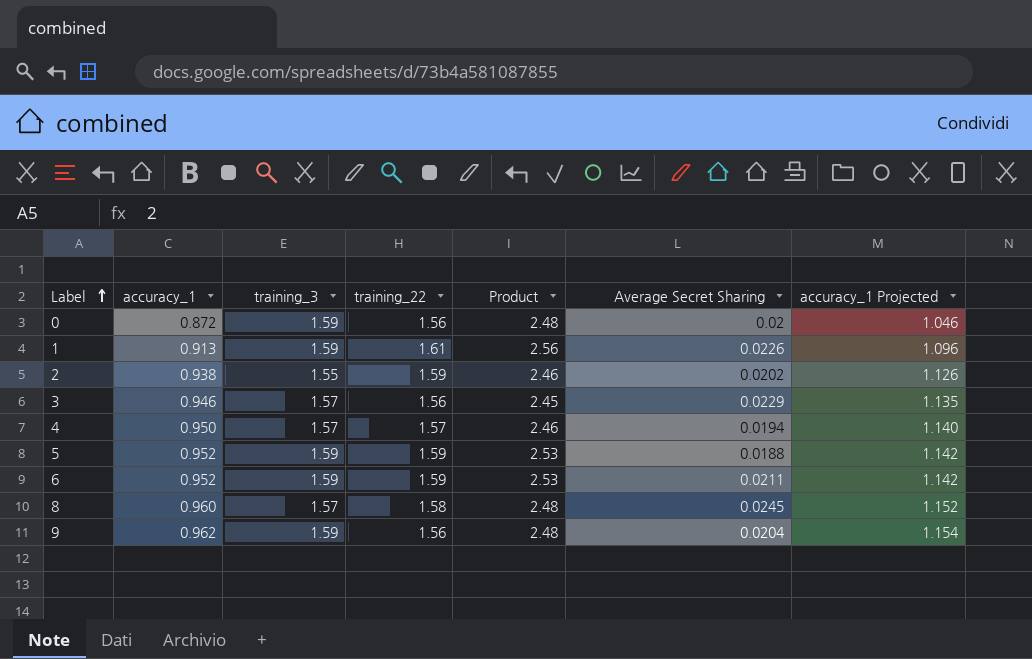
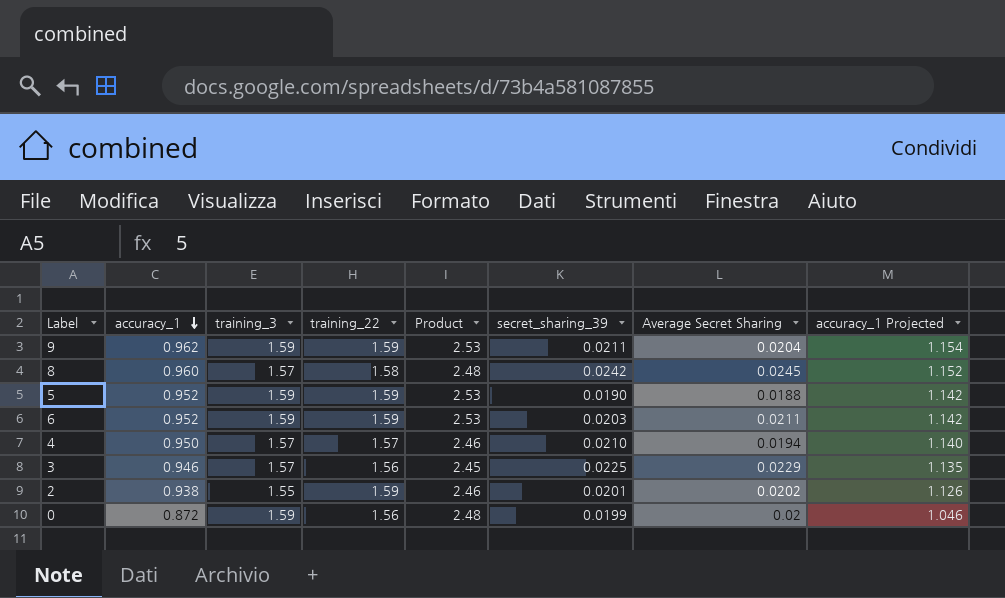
row order: Label ascending -> accuracy_1 descending
column secret_sharing_39 | position: none -> 6
row 1: 0.913 | 1.59 | 1.61 | 2.56 | 0.0226 | 1.096 -> none
9 | training_22: 1.56 -> 1.59
9 | Product: 2.48 -> 2.53

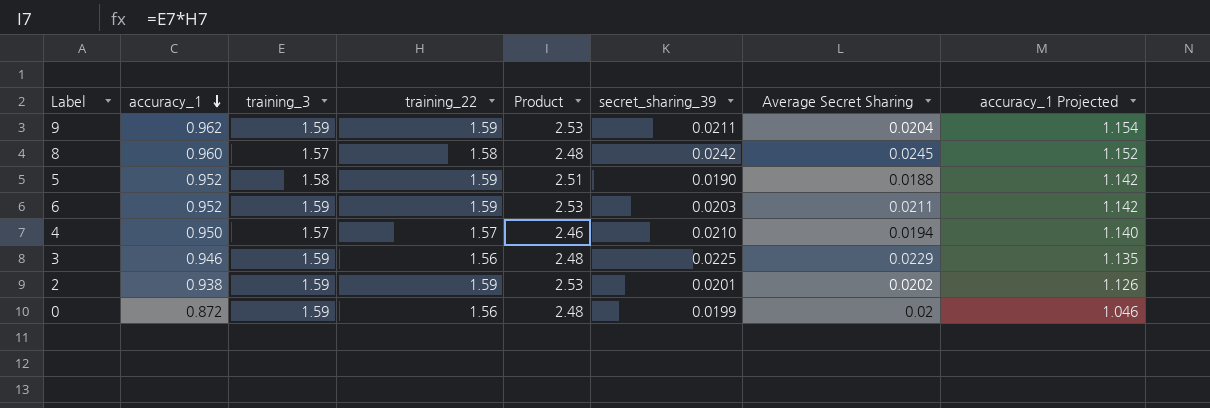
5 | training_3: 1.59 -> 1.58
5 | Product: 2.53 -> 2.51
3 | training_3: 1.57 -> 1.59
3 | Product: 2.45 -> 2.48
2 | training_3: 1.55 -> 1.59
2 | Product: 2.46 -> 2.53

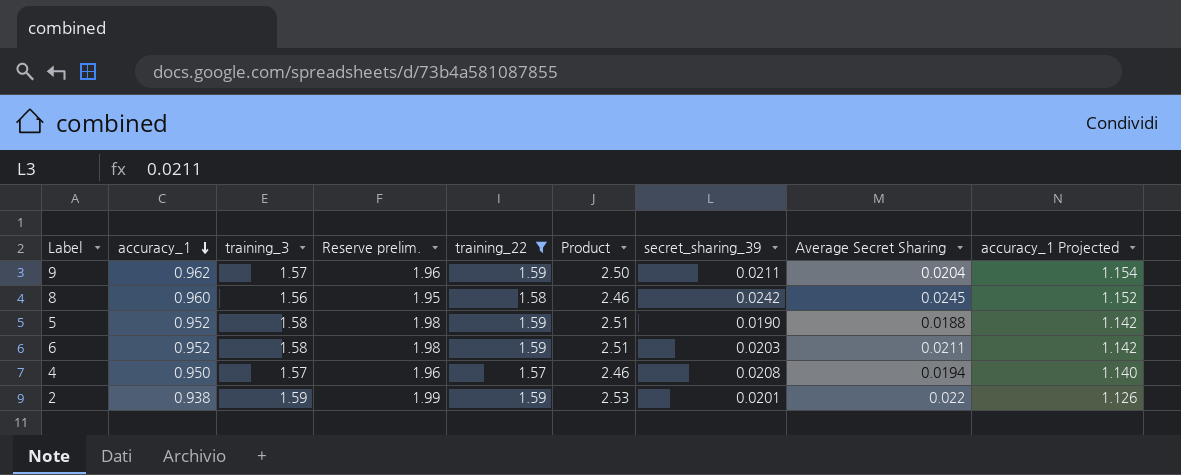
filter: none -> training_22 != 1.56
column Reserve prelim. | formula: none -> [training_3] * 1.25
9 | training_3: 1.59 -> 1.57
9 | Product: 2.53 -> 2.50
8 | training_3: 1.57 -> 1.56
8 | Product: 2.48 -> 2.46
6 | training_3: 1.59 -> 1.58
6 | Product: 2.53 -> 2.51
4 | secret_sharing_39: 0.0210 -> 0.0208
2 | Average Secret Sharing: 0.0202 -> 0.022

